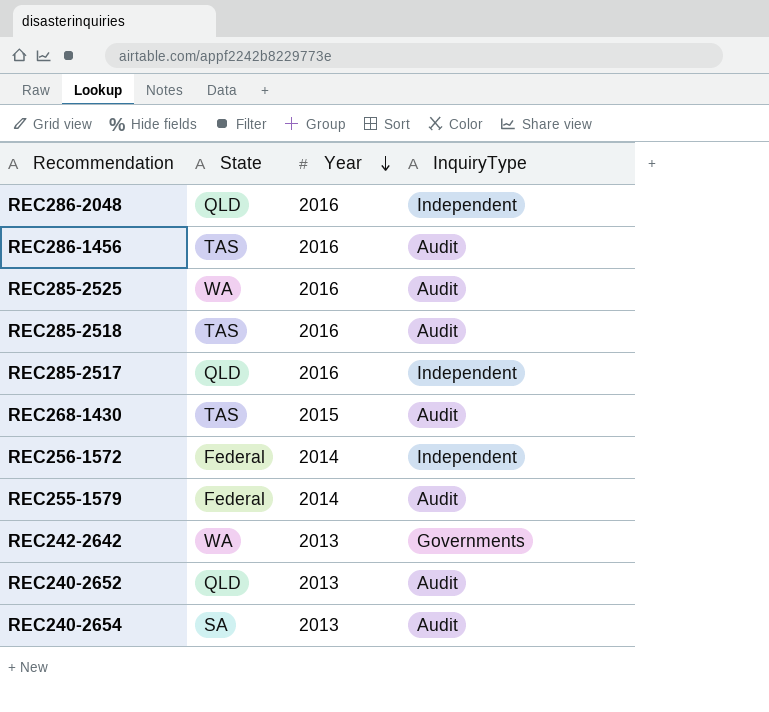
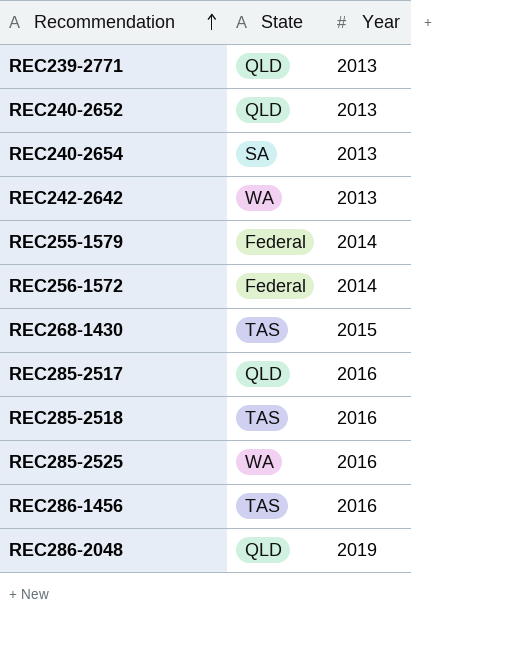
row order: Year descending -> Recommendation ascending
column InquiryType | position: 4 -> none
row REC239-2771: none -> QLD | 2013
REC286-2048 | Year: 2016 -> 2019

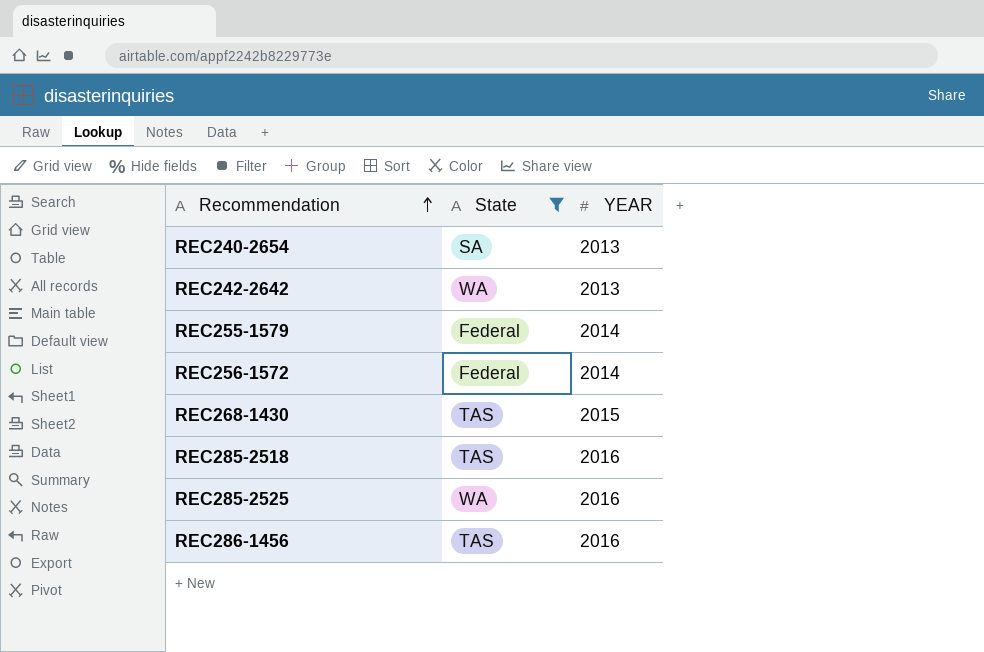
filter: none -> State != QLD
column name: Year -> YEAR

